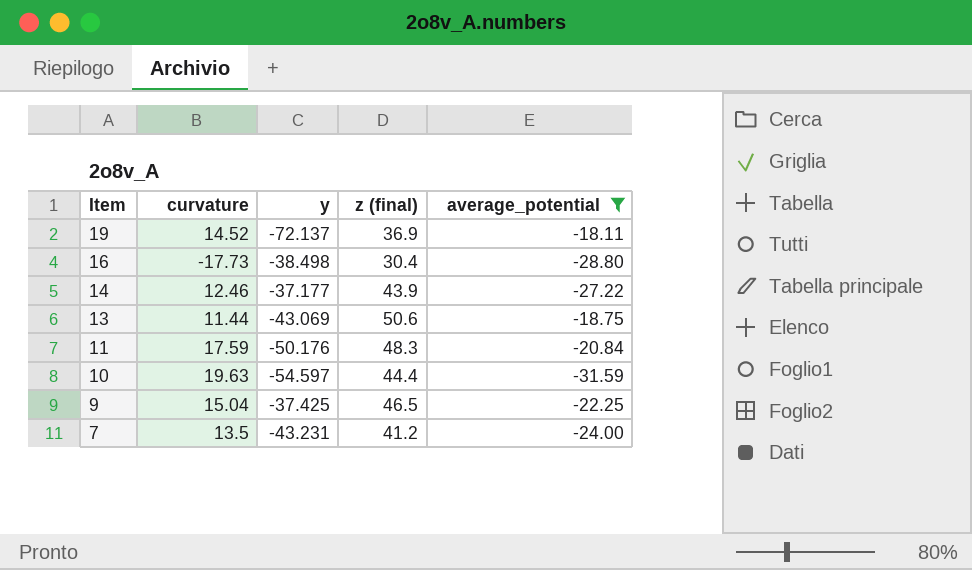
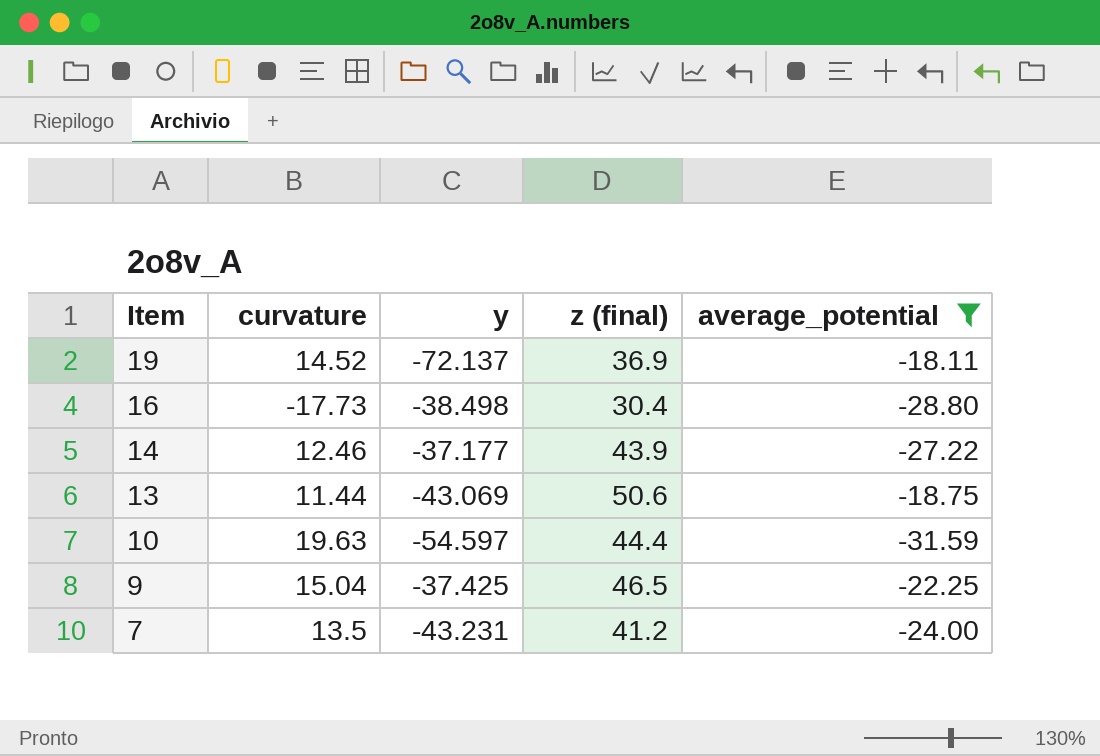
row 11: 17.59 | -50.176 | 48.3 | -20.84 -> none

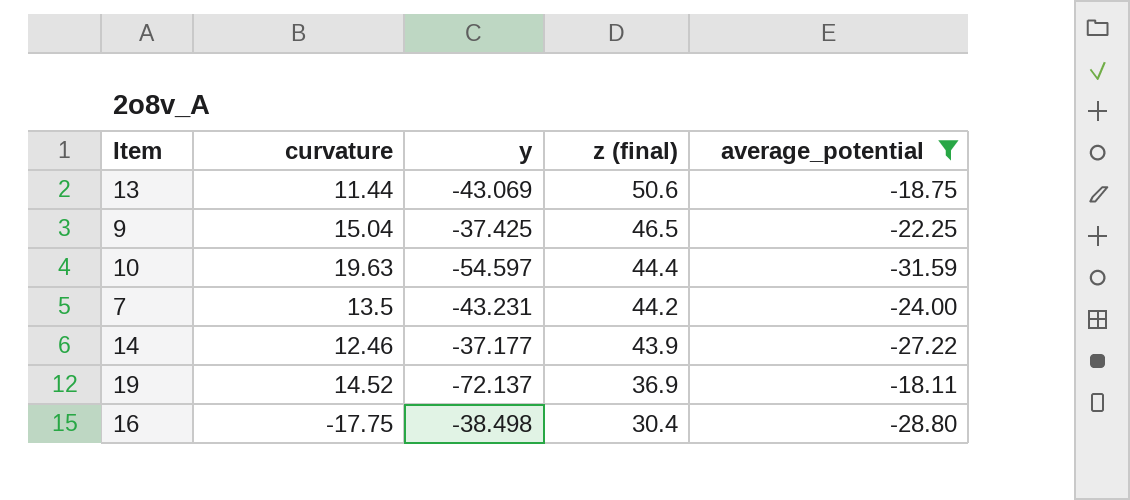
row order: Item descending -> z (final) descending
7 | z (final): 41.2 -> 44.2
16 | curvature: -17.73 -> -17.75

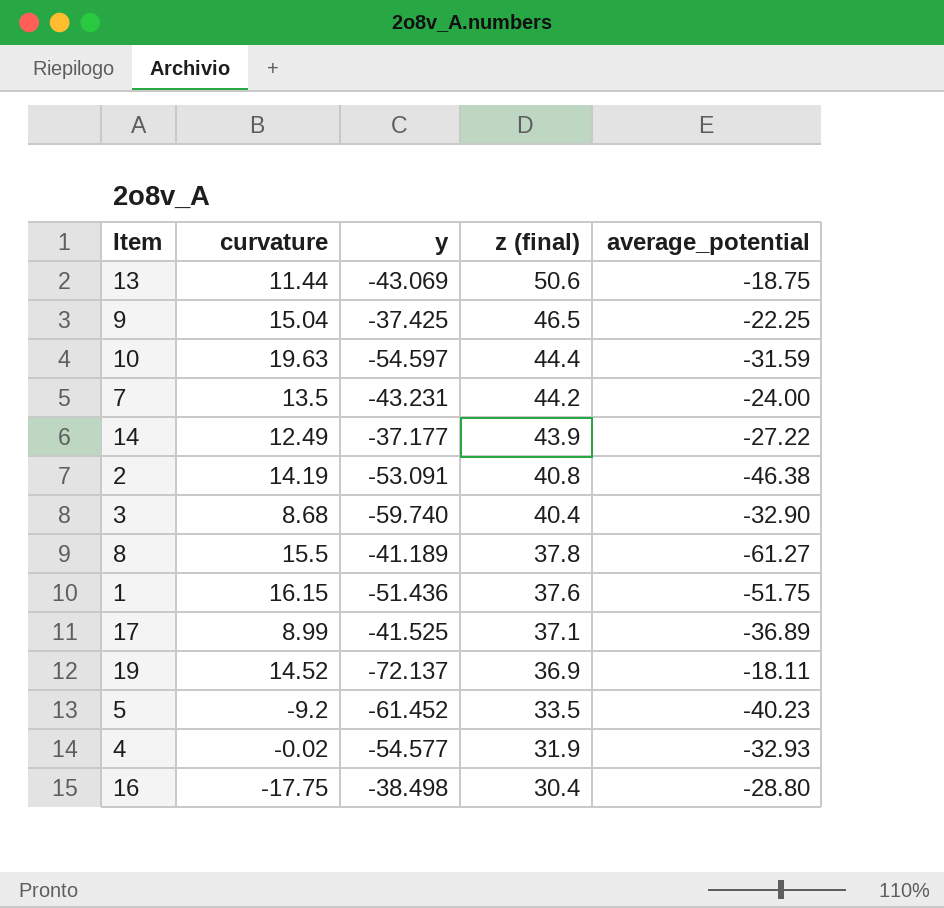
filter: average_potential >= -31.59 -> none
14 | curvature: 12.46 -> 12.49

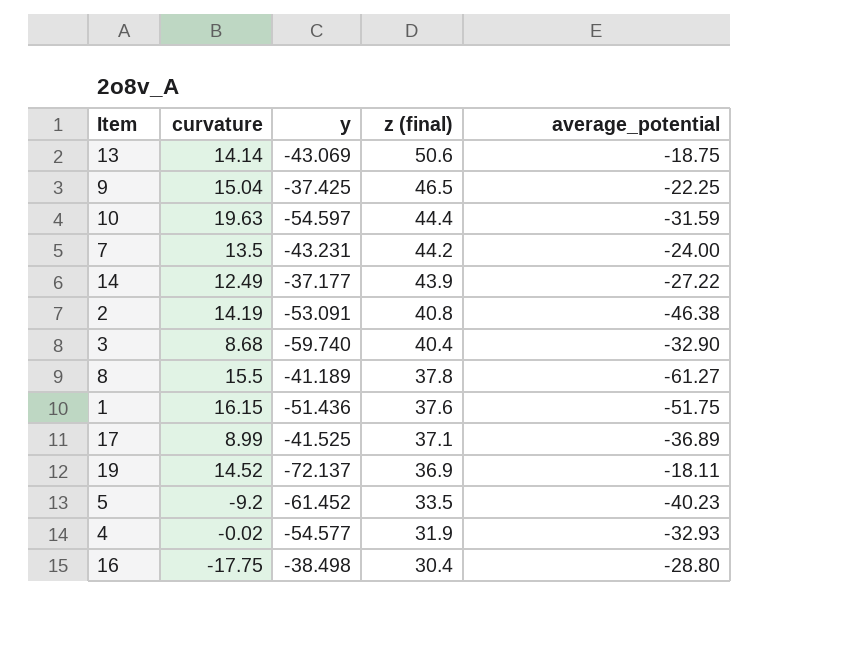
13 | curvature: 11.44 -> 14.14

